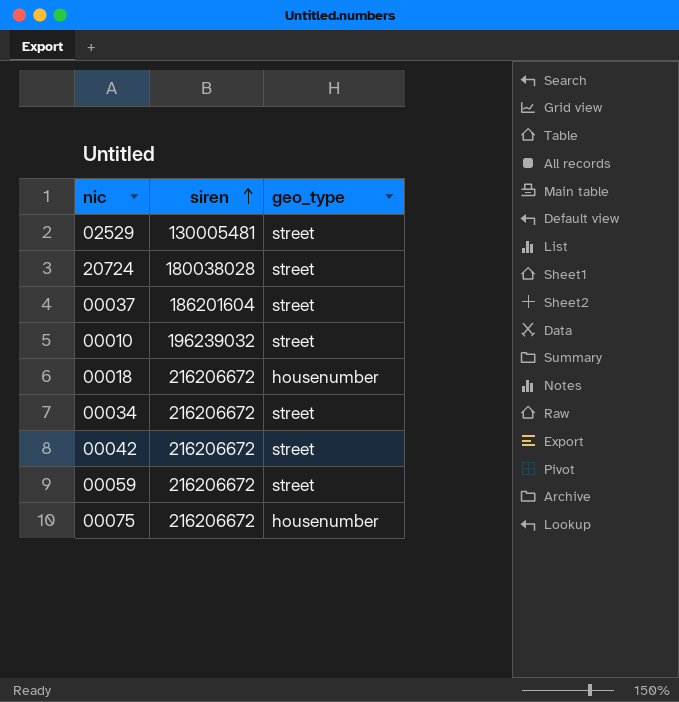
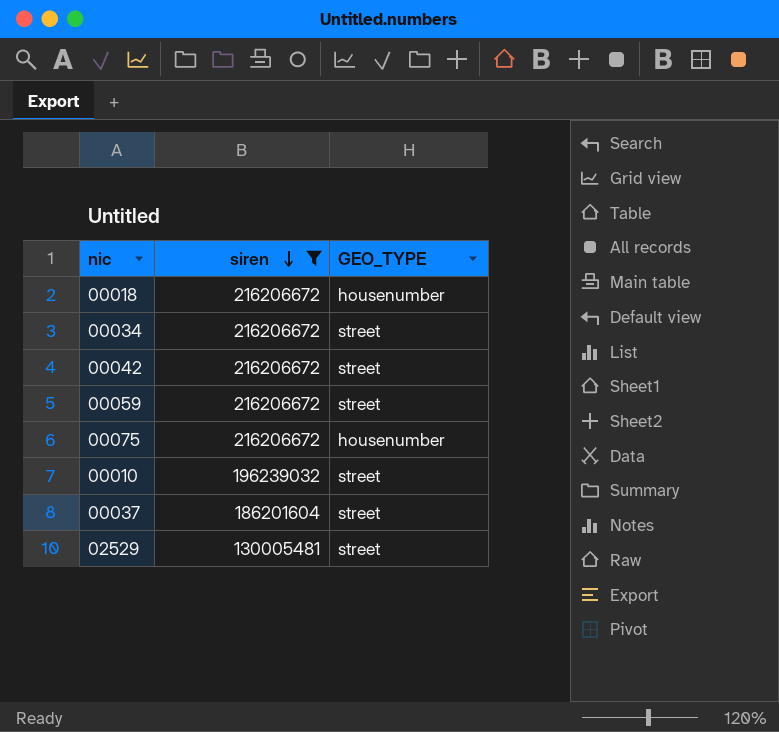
filter: none -> siren != 180038028
row order: siren ascending -> siren descending
column name: geo_type -> GEO_TYPE

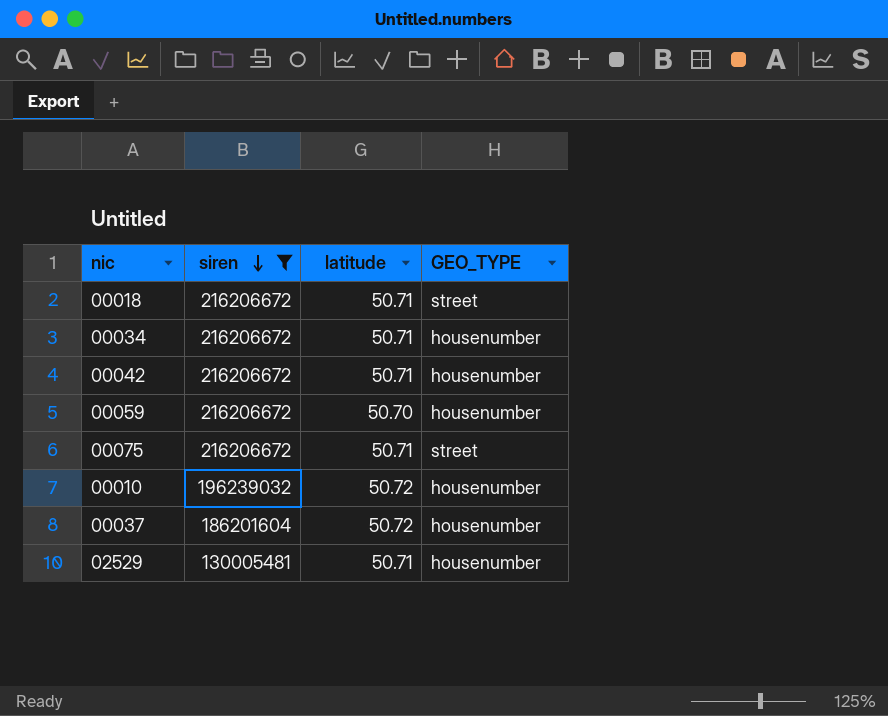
column latitude | position: none -> 3
00018 | GEO_TYPE: housenumber -> street
00034 | GEO_TYPE: street -> housenumber
00042 | GEO_TYPE: street -> housenumber
00059 | GEO_TYPE: street -> housenumber
00075 | GEO_TYPE: housenumber -> street
00010 | GEO_TYPE: street -> housenumber
00037 | GEO_TYPE: street -> housenumber
02529 | GEO_TYPE: street -> housenumber

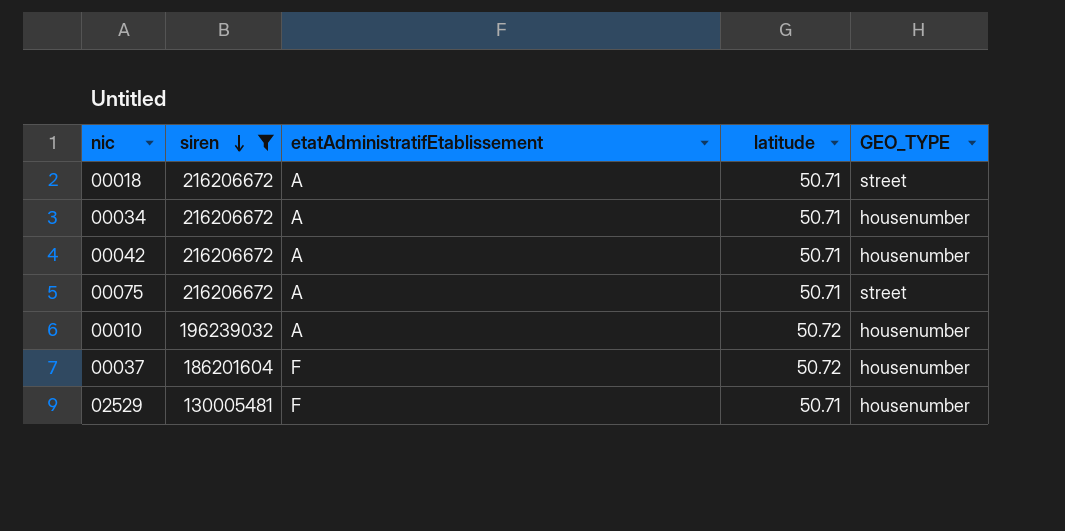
column etatAdministratifEtablissement | position: none -> 3
row 00059: 216206672 | 50.70 | housenumber -> none

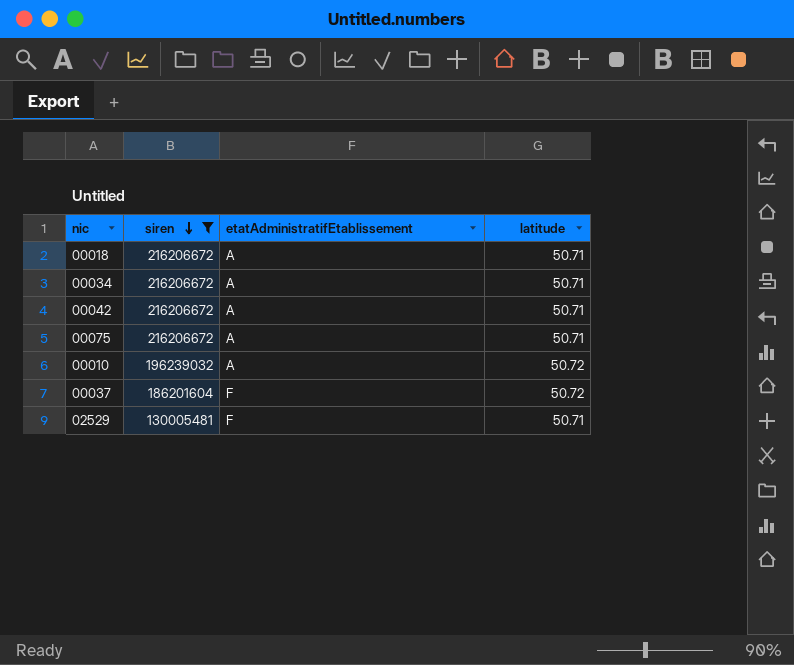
column GEO_TYPE | position: 5 -> none

